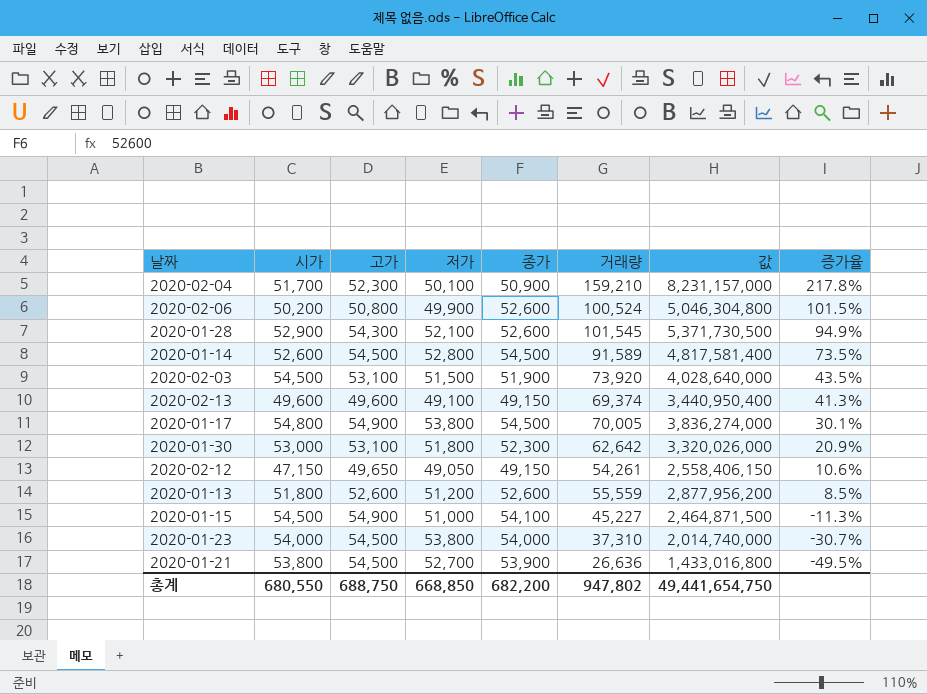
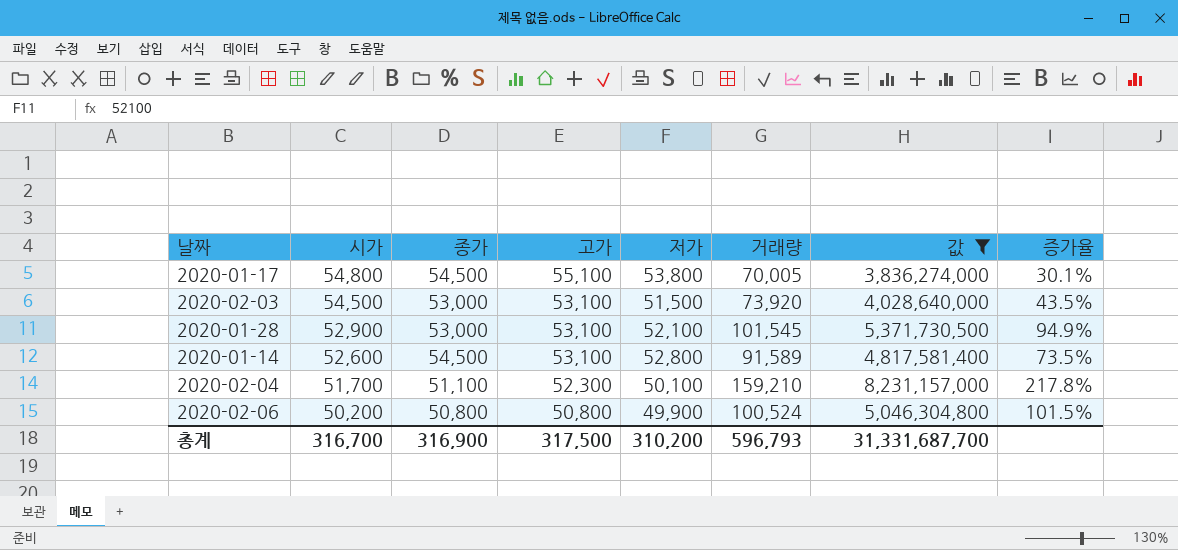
filter: none -> 값 >= 3,836,274,000
row order: 증가율 descending -> 시가 descending
column 종가 | position: 5 -> 3
2020-01-17 | 고가: 54,900 -> 55,100
2020-02-03 | 종가: 51,900 -> 53,000
2020-01-28 | 종가: 52,600 -> 53,000
2020-01-28 | 고가: 54,300 -> 53,100
2020-01-14 | 고가: 54,500 -> 53,100
2020-02-04 | 종가: 50,900 -> 51,100
2020-02-06 | 종가: 52,600 -> 50,800
총계 | 시가: 680,550 -> 316,700
총계 | 종가: 682,200 -> 316,900
총계 | 고가: 688,750 -> 317,500
총계 | 저가: 668,850 -> 310,200
총계 | 거래량: 947,802 -> 596,793
총계 | 값: 49,441,654,750 -> 31,331,687,700

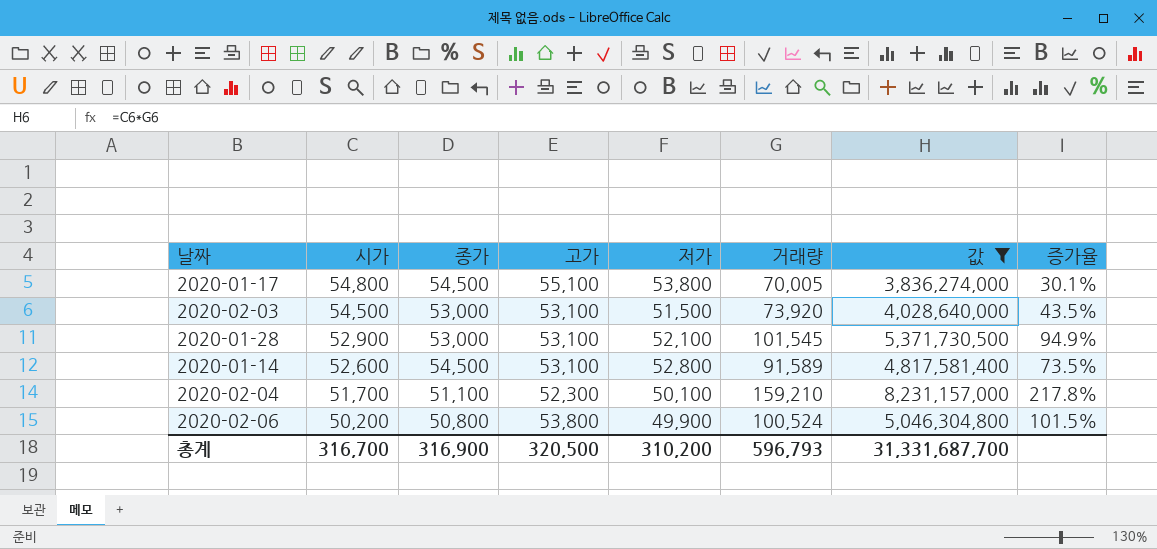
2020-02-06 | 고가: 50,800 -> 53,800
총계 | 고가: 317,500 -> 320,500

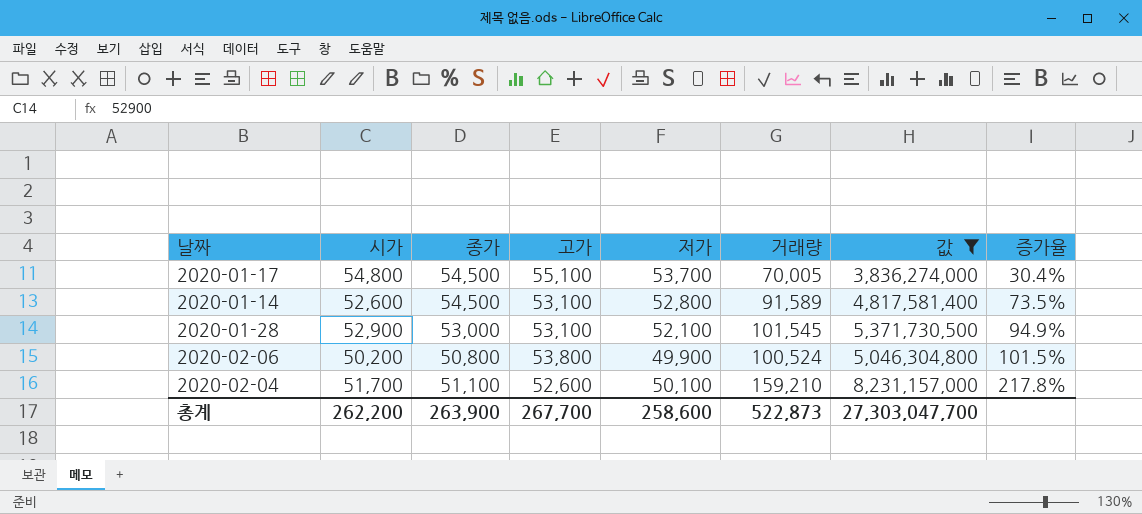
row order: 시가 descending -> 증가율 ascending
row 2020-02-03: 54,500 | 53,000 | 53,100 | 51,500 | 73,920 | 4,028,640,000 | 43.5% -> none
2020-01-17 | 저가: 53,800 -> 53,700
2020-01-17 | 증가율: 30.1% -> 30.4%
2020-02-04 | 고가: 52,300 -> 52,600
총계 | 시가: 316,700 -> 262,200
총계 | 종가: 316,900 -> 263,900
총계 | 고가: 320,500 -> 267,700
총계 | 저가: 310,200 -> 258,600
총계 | 거래량: 596,793 -> 522,873
총계 | 값: 31,331,687,700 -> 27,303,047,700

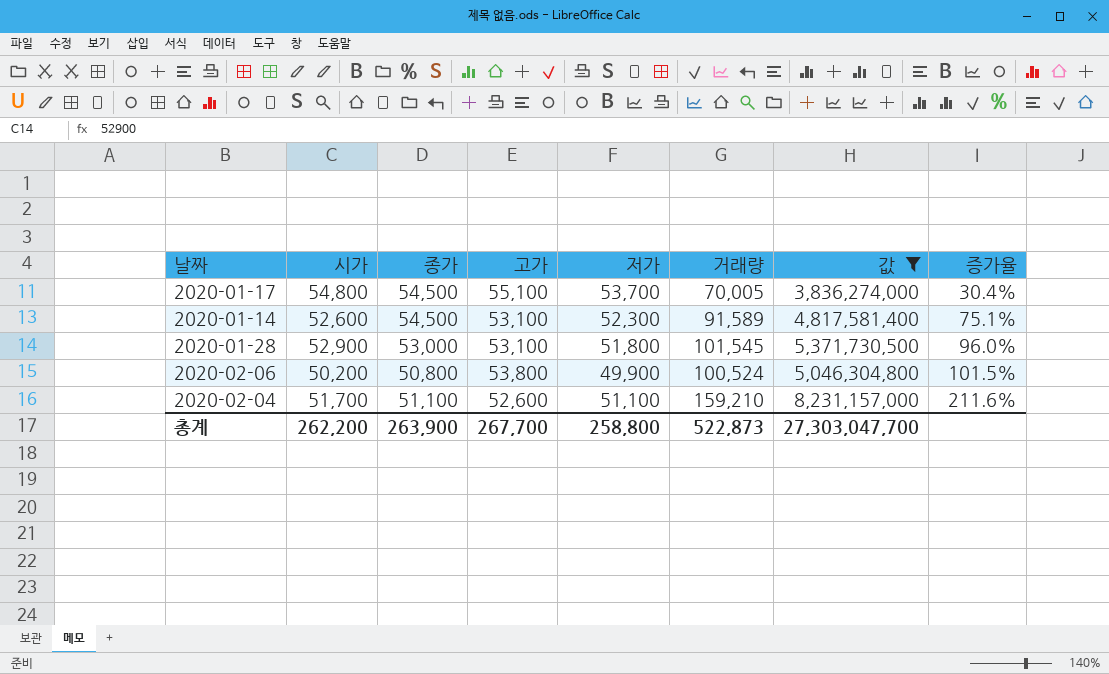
2020-01-14 | 저가: 52,800 -> 52,300
2020-01-14 | 증가율: 73.5% -> 75.1%
2020-01-28 | 저가: 52,100 -> 51,800
2020-01-28 | 증가율: 94.9% -> 96.0%
2020-02-04 | 저가: 50,100 -> 51,100
2020-02-04 | 증가율: 217.8% -> 211.6%
총계 | 저가: 258,600 -> 258,800

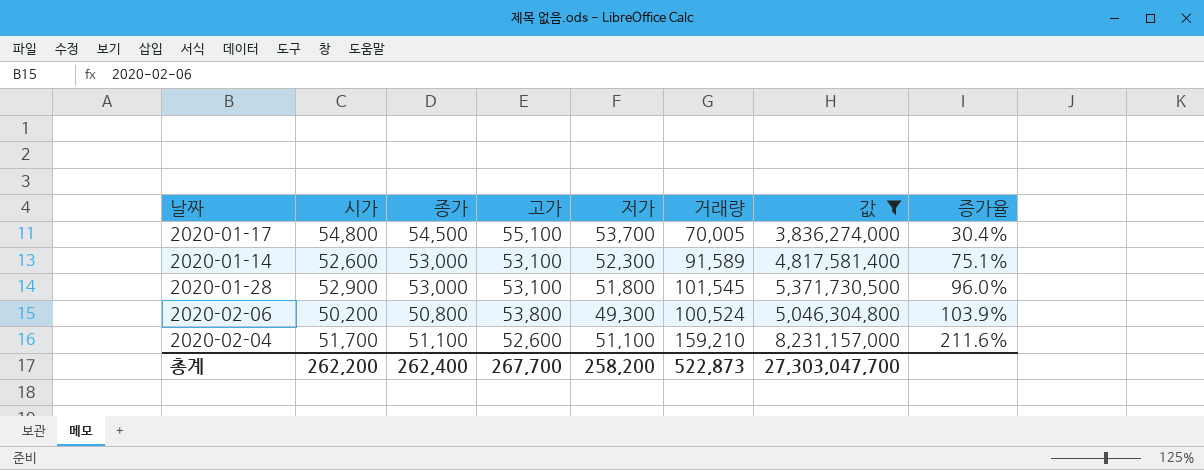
2020-01-14 | 종가: 54,500 -> 53,000
2020-02-06 | 저가: 49,900 -> 49,300
2020-02-06 | 증가율: 101.5% -> 103.9%
총계 | 종가: 263,900 -> 262,400
총계 | 저가: 258,800 -> 258,200

